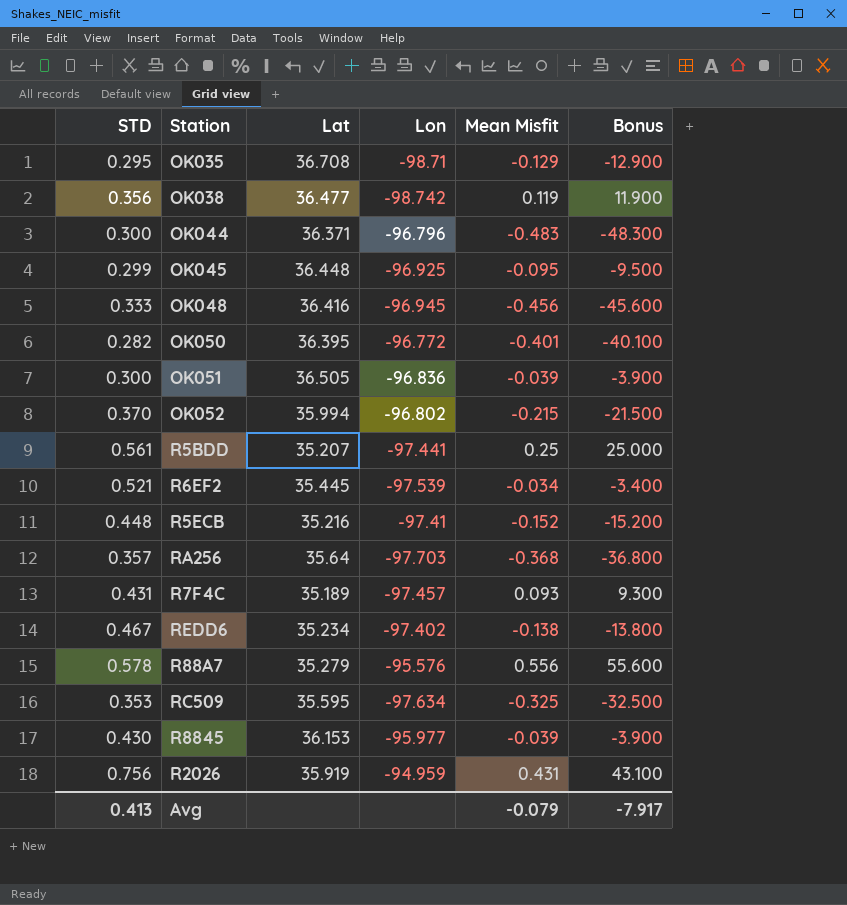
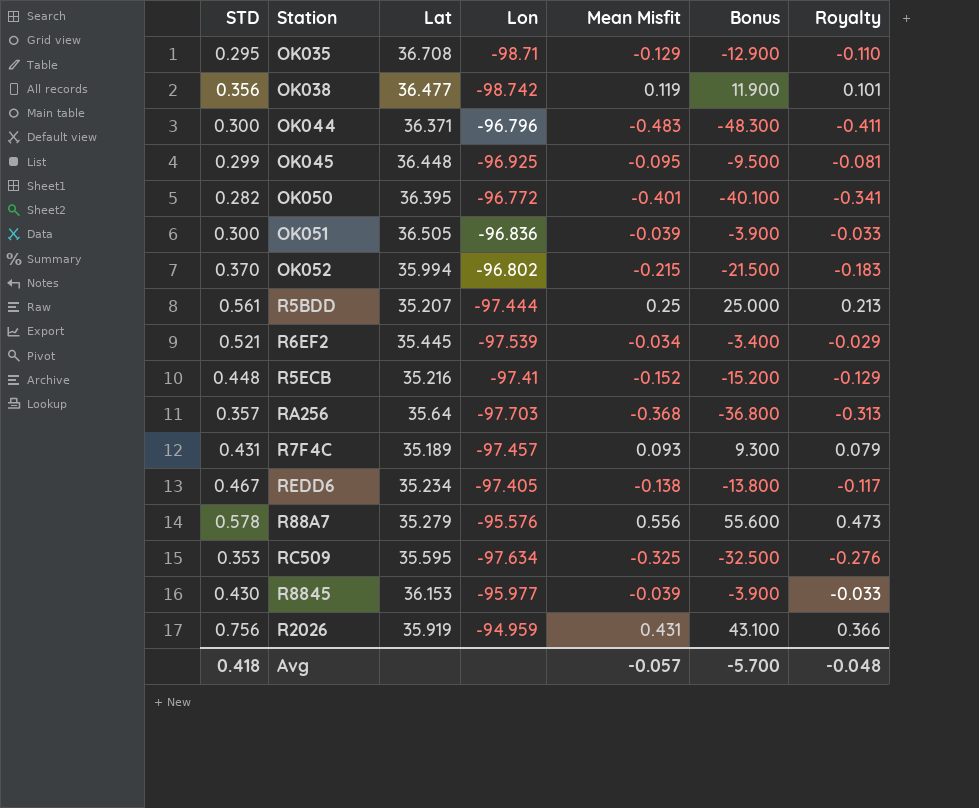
column Royalty | formula: none -> [Mean Misfit] * 0.85
row OK048: 0.333 | 36.416 | -96.945 | -0.456 | -45.600 -> none
R5BDD | Lon: -97.441 -> -97.444
REDD6 | Lon: -97.402 -> -97.405
Avg | STD: 0.413 -> 0.418
Avg | Mean Misfit: -0.079 -> -0.057
Avg | Bonus: -7.917 -> -5.700

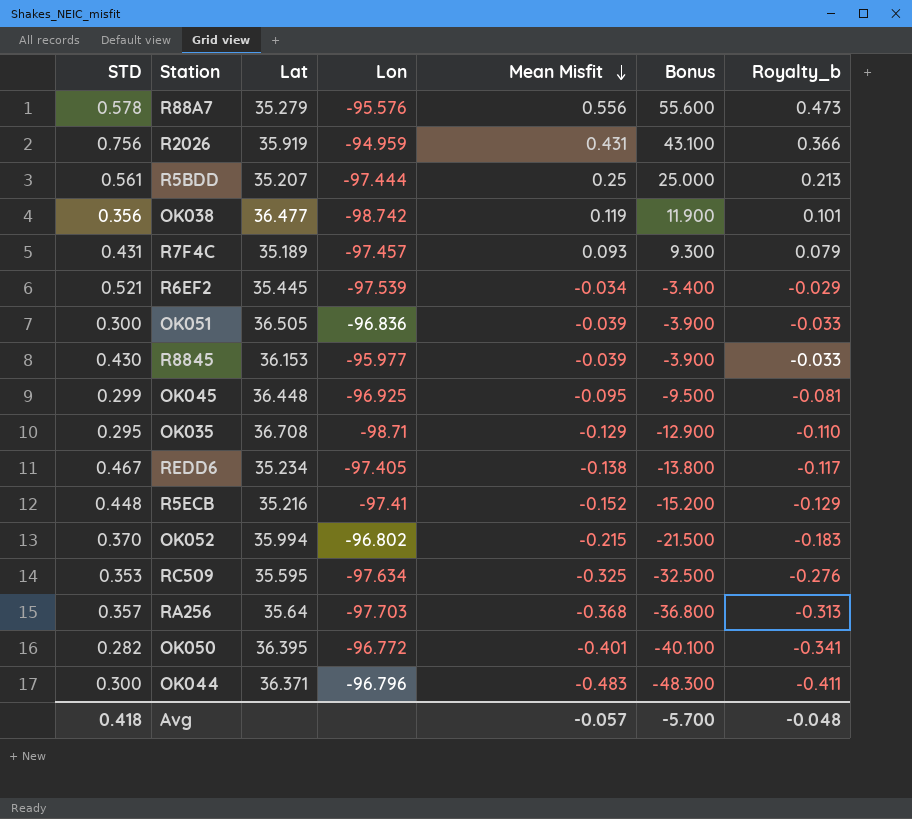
row order: none -> Mean Misfit descending
column name: Royalty -> Royalty_b

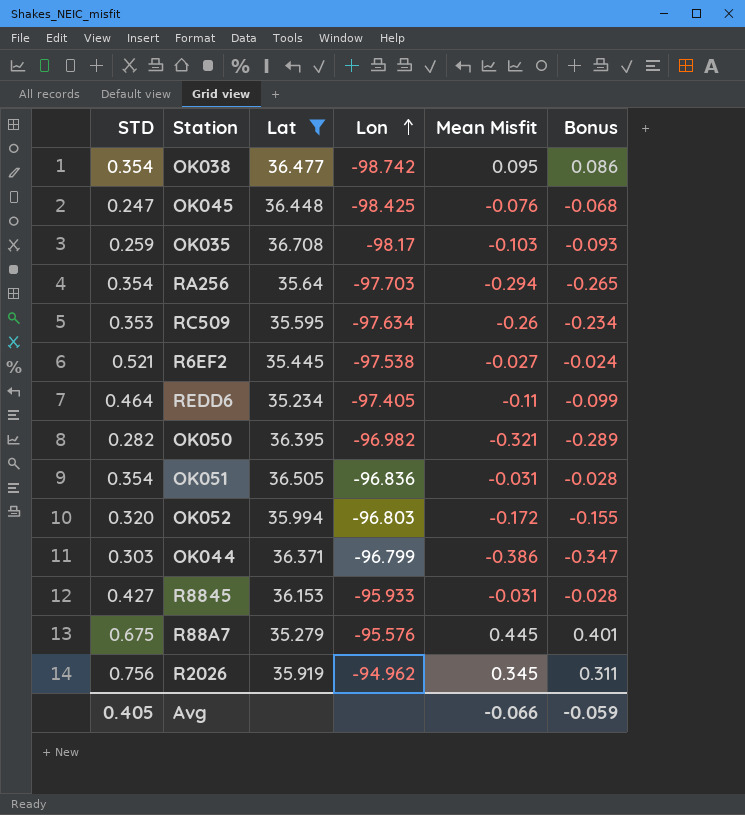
filter: none -> Lat >= 35.234
row order: Mean Misfit descending -> Lon ascending
column Royalty_b | formula: [Mean Misfit] * 0.85 -> none
column Bonus | formula: [Mean Misfit] * 100 -> [Mean Misfit] * 0.9
OK038 | STD: 0.356 -> 0.354
OK038 | Mean Misfit: 0.119 -> 0.095
OK045 | STD: 0.299 -> 0.247
OK045 | Lon: -96.925 -> -98.425
OK045 | Mean Misfit: -0.095 -> -0.076
OK035 | STD: 0.295 -> 0.259
OK035 | Lon: -98.71 -> -98.17
OK035 | Mean Misfit: -0.129 -> -0.103
RA256 | STD: 0.357 -> 0.354
RA256 | Mean Misfit: -0.368 -> -0.294
RC509 | Mean Misfit: -0.325 -> -0.26
R6EF2 | Lon: -97.539 -> -97.538
R6EF2 | Mean Misfit: -0.034 -> -0.027
REDD6 | STD: 0.467 -> 0.464
REDD6 | Mean Misfit: -0.138 -> -0.11
OK050 | Lon: -96.772 -> -96.982
OK050 | Mean Misfit: -0.401 -> -0.321
OK051 | STD: 0.300 -> 0.354
OK051 | Mean Misfit: -0.039 -> -0.031
OK052 | STD: 0.370 -> 0.320
OK052 | Lon: -96.802 -> -96.803
OK052 | Mean Misfit: -0.215 -> -0.172
OK044 | STD: 0.300 -> 0.303
OK044 | Lon: -96.796 -> -96.799
OK044 | Mean Misfit: -0.483 -> -0.386
R8845 | STD: 0.430 -> 0.427
R8845 | Lon: -95.977 -> -95.933
R8845 | Mean Misfit: -0.039 -> -0.031
R88A7 | STD: 0.578 -> 0.675
R88A7 | Mean Misfit: 0.556 -> 0.445
R2026 | Lon: -94.959 -> -94.962
R2026 | Mean Misfit: 0.431 -> 0.345
Avg | STD: 0.418 -> 0.405
Avg | Mean Misfit: -0.057 -> -0.066
Avg | Bonus: -5.700 -> -0.059

